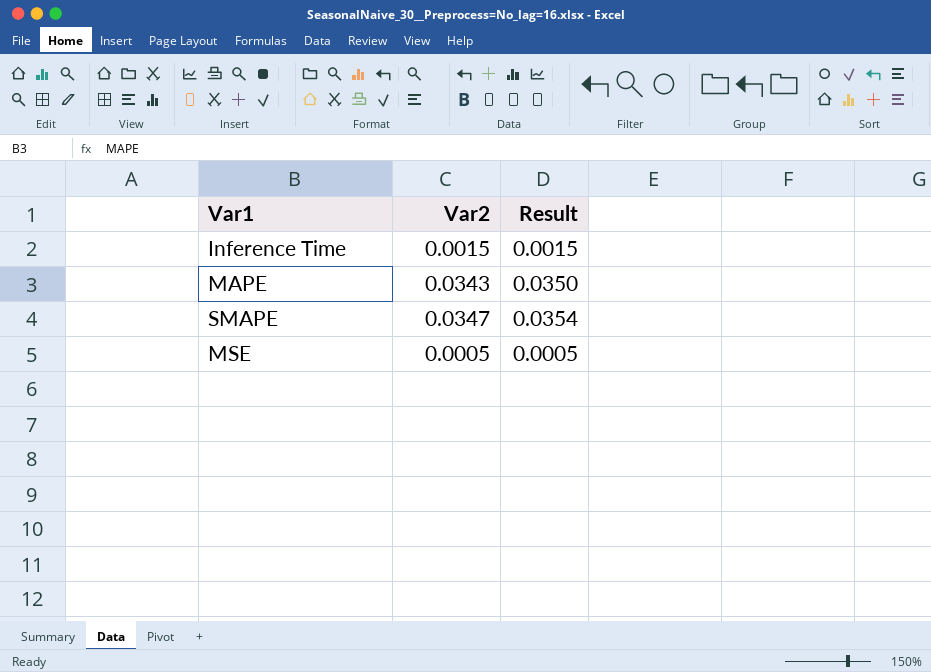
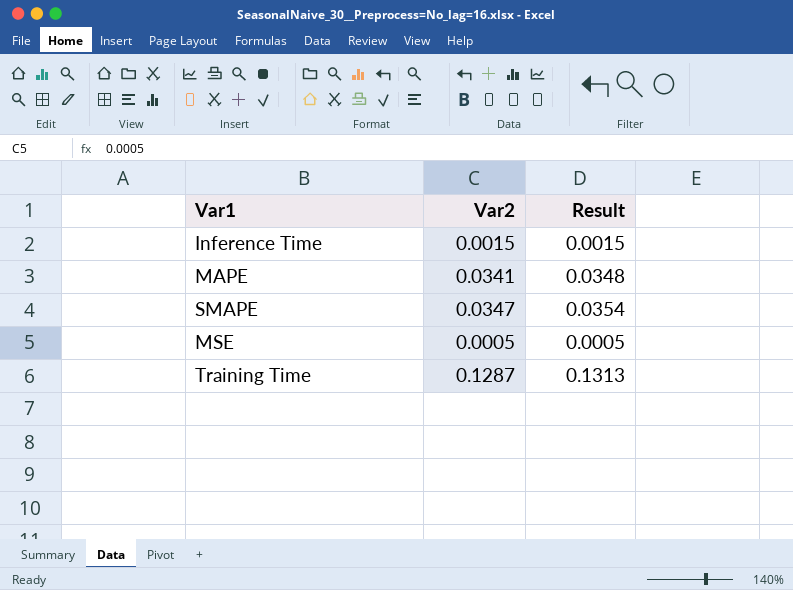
MAPE | Var2: 0.0343 -> 0.0341
MAPE | Result: 0.0350 -> 0.0348
row Training Time: none -> 0.1287 | 0.1313

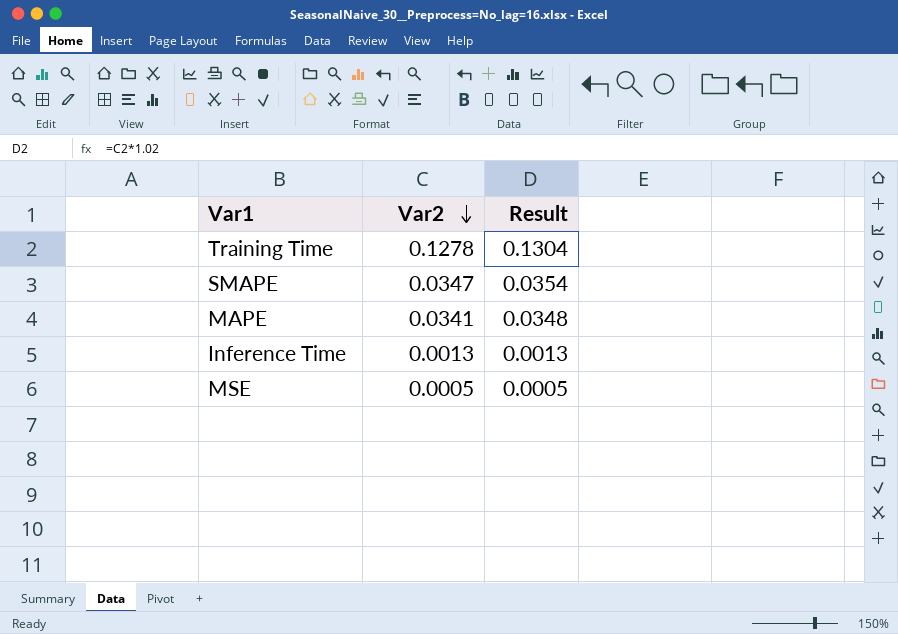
row order: none -> Var2 descending
Training Time | Var2: 0.1287 -> 0.1278
Training Time | Result: 0.1313 -> 0.1304
Inference Time | Var2: 0.0015 -> 0.0013
Inference Time | Result: 0.0015 -> 0.0013

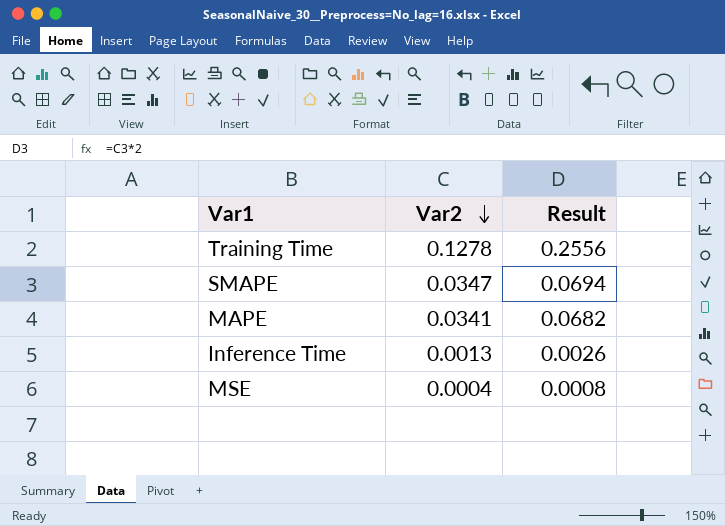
column Result | formula: [Var2] * 1.02 -> [Var2] * 2
MSE | Var2: 0.0005 -> 0.0004

